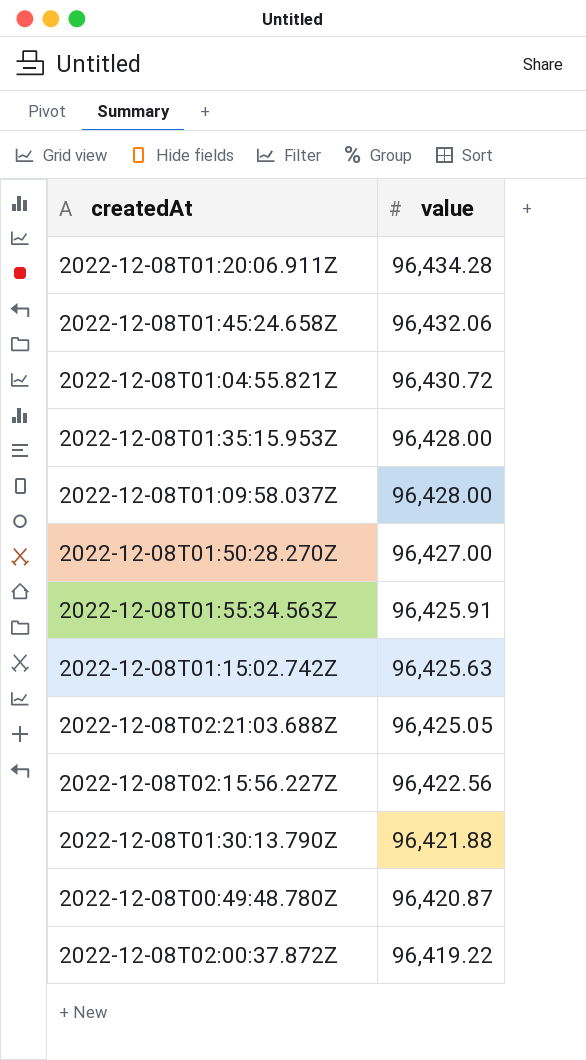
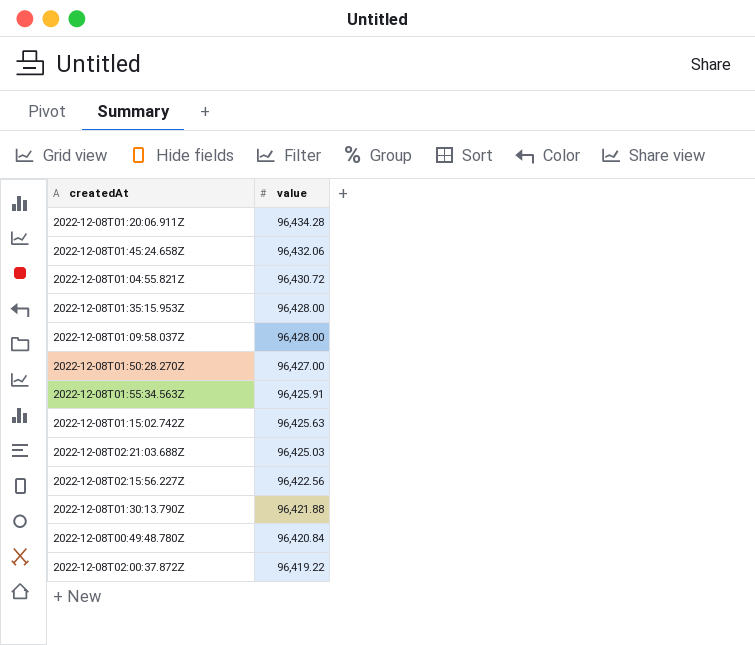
2022-12-08T02:21:03.688Z | value: 96,425.05 -> 96,425.03
2022-12-08T00:49:48.780Z | value: 96,420.87 -> 96,420.84

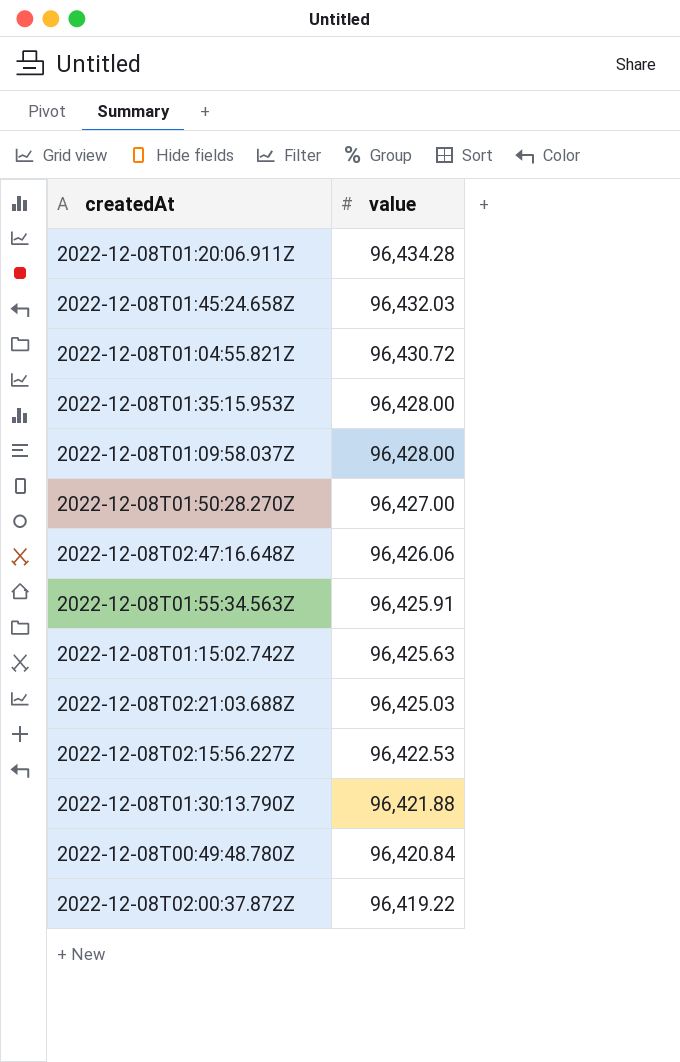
2022-12-08T01:45:24.658Z | value: 96,432.06 -> 96,432.03
row 2022-12-08T02:47:16.648Z: none -> 96,426.06
2022-12-08T02:15:56.227Z | value: 96,422.56 -> 96,422.53

